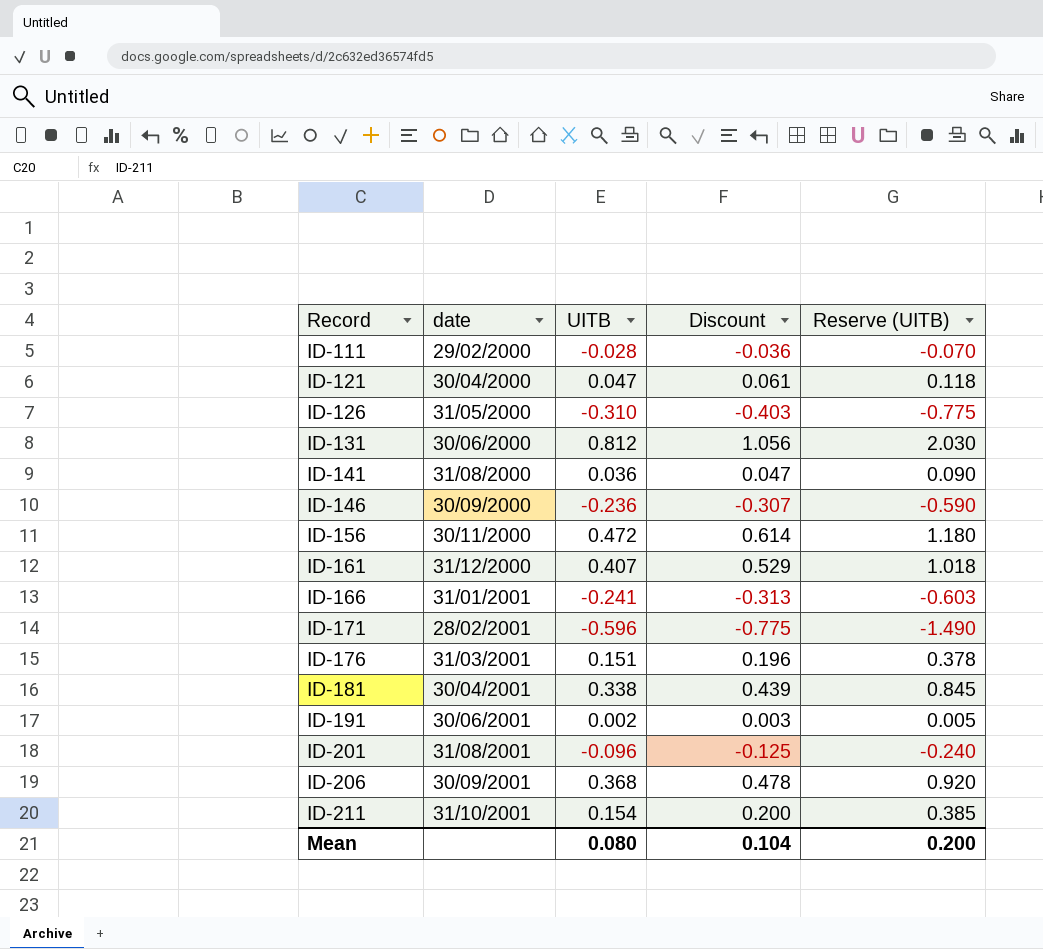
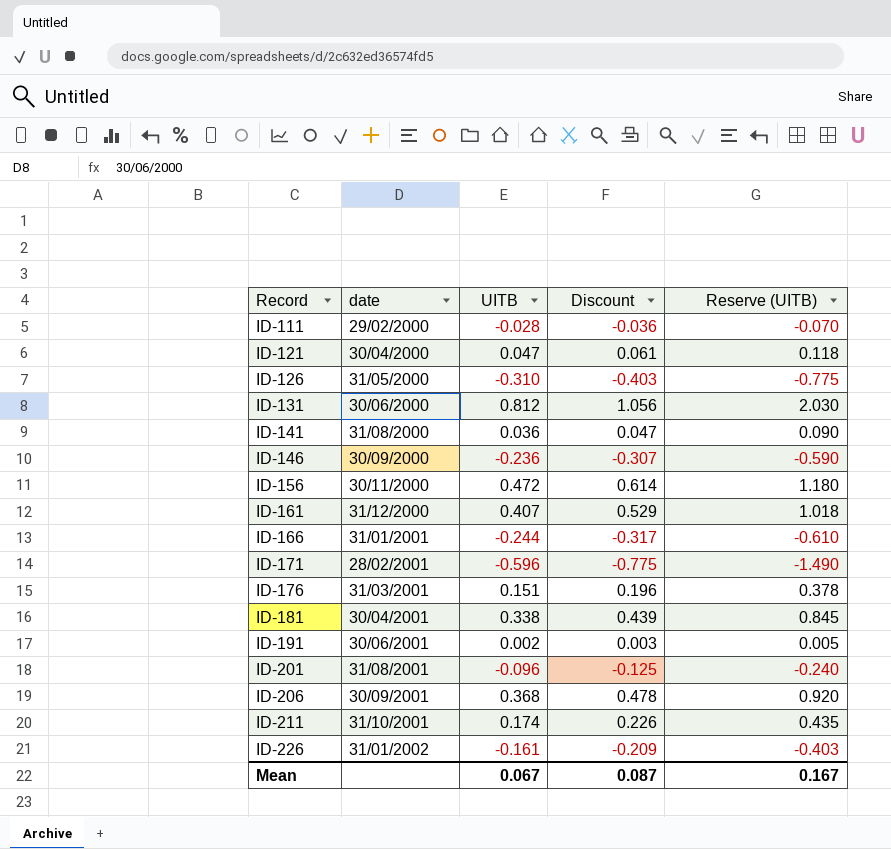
ID-166 | UITB: -0.241 -> -0.244
ID-166 | Discount: -0.313 -> -0.317
ID-166 | Reserve (UITB): -0.603 -> -0.610
ID-211 | UITB: 0.154 -> 0.174
ID-211 | Discount: 0.200 -> 0.226
ID-211 | Reserve (UITB): 0.385 -> 0.435
row ID-226: none -> 31/01/2002 | -0.161 | -0.209 | -0.403
Mean | UITB: 0.080 -> 0.067
Mean | Discount: 0.104 -> 0.087
Mean | Reserve (UITB): 0.200 -> 0.167

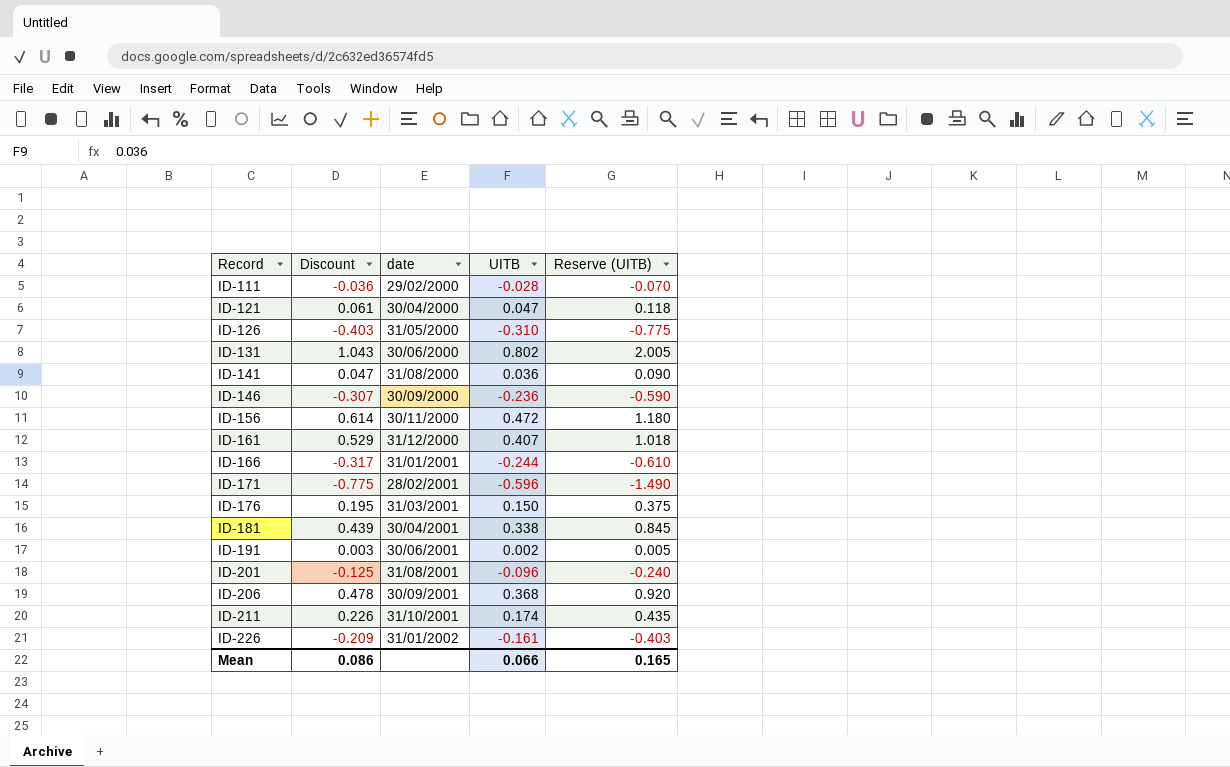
column Discount | position: 4 -> 2
ID-131 | Discount: 1.056 -> 1.043
ID-131 | UITB: 0.812 -> 0.802
ID-131 | Reserve (UITB): 2.030 -> 2.005
ID-176 | Discount: 0.196 -> 0.195
ID-176 | UITB: 0.151 -> 0.150
ID-176 | Reserve (UITB): 0.378 -> 0.375
Mean | Discount: 0.087 -> 0.086
Mean | UITB: 0.067 -> 0.066
Mean | Reserve (UITB): 0.167 -> 0.165

